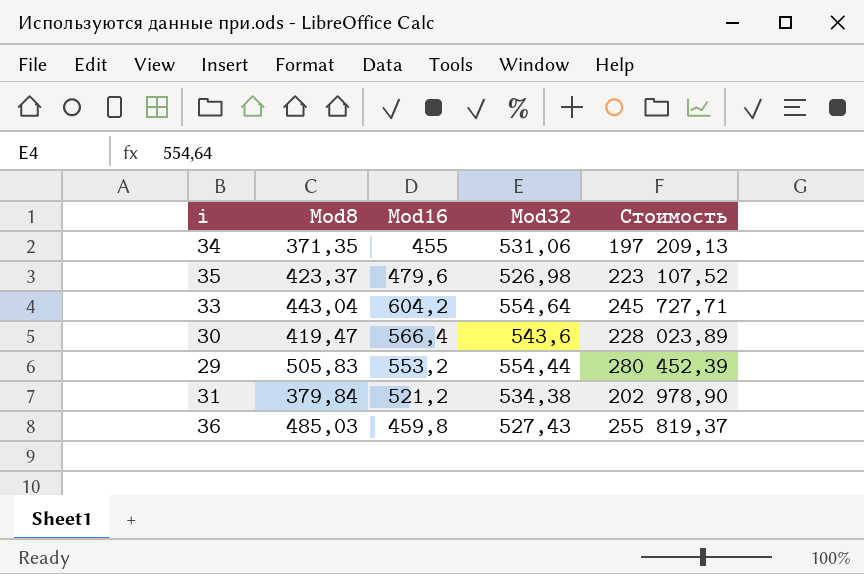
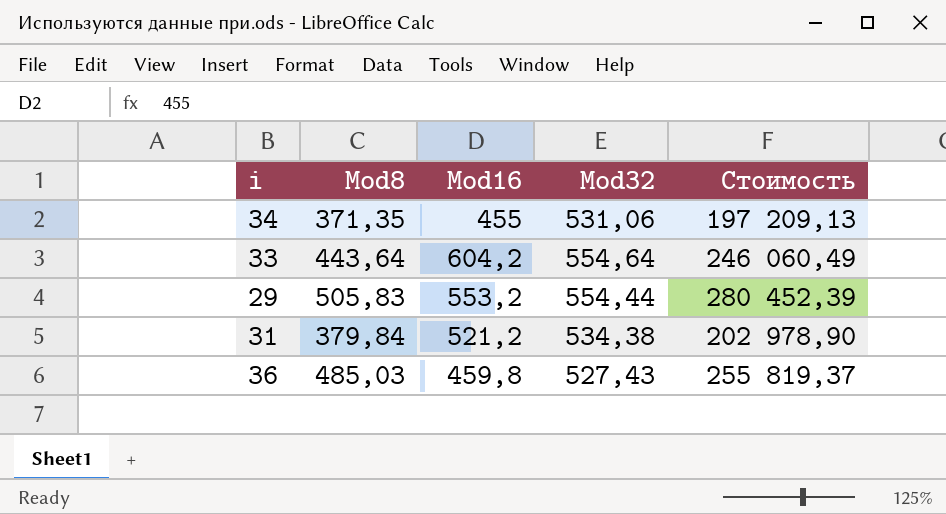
row 35: 423,37 | 479,6 | 526,98 | 223 107,52 -> none
row 30: 419,47 | 566,4 | 543,6 | 228 023,89 -> none
33 | Mod8: 443,04 -> 443,64
33 | Стоимость: 245 727,71 -> 246 060,49

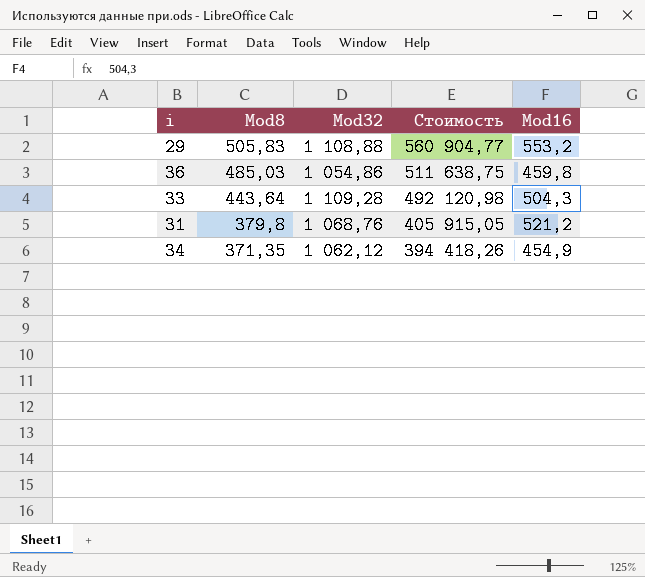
row order: none -> Mod8 descending
column Mod16 | position: 3 -> 5
29 | Mod32: 554,44 -> 1 108,88
29 | Стоимость: 280 452,39 -> 560 904,77
36 | Mod32: 527,43 -> 1 054,86
36 | Стоимость: 255 819,37 -> 511 638,75
33 | Mod32: 554,64 -> 1 109,28
33 | Стоимость: 246 060,49 -> 492 120,98
33 | Mod16: 604,2 -> 504,3
31 | Mod8: 379,84 -> 379,8
31 | Mod32: 534,38 -> 1 068,76
31 | Стоимость: 202 978,90 -> 405 915,05
34 | Mod32: 531,06 -> 1 062,12
34 | Стоимость: 197 209,13 -> 394 418,26
34 | Mod16: 455 -> 454,9

